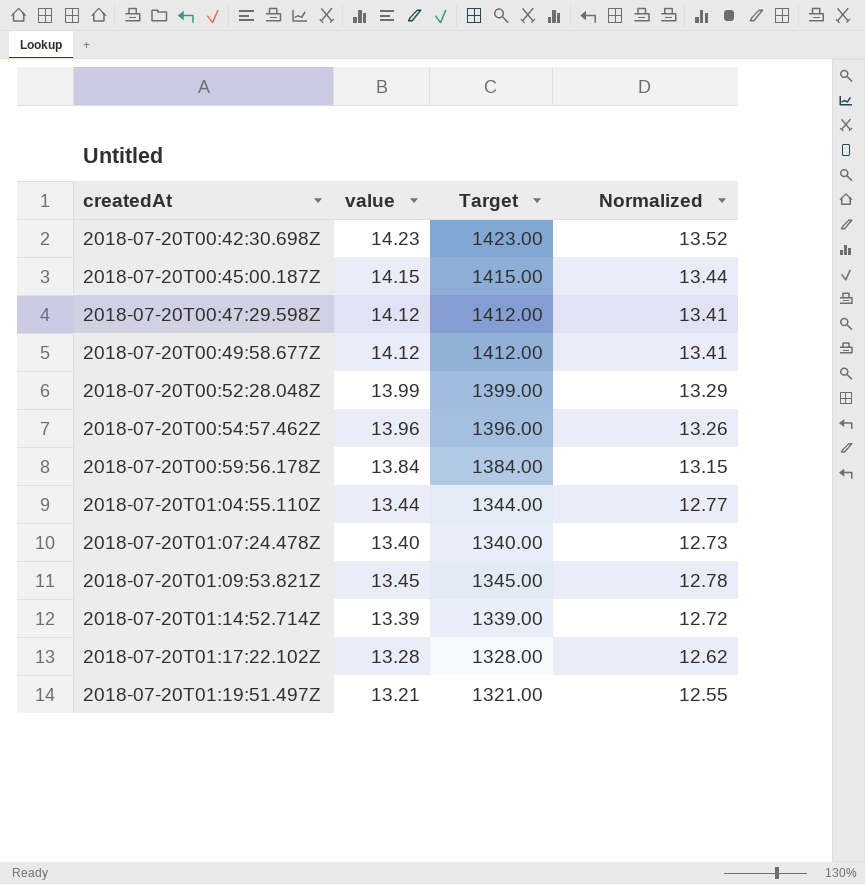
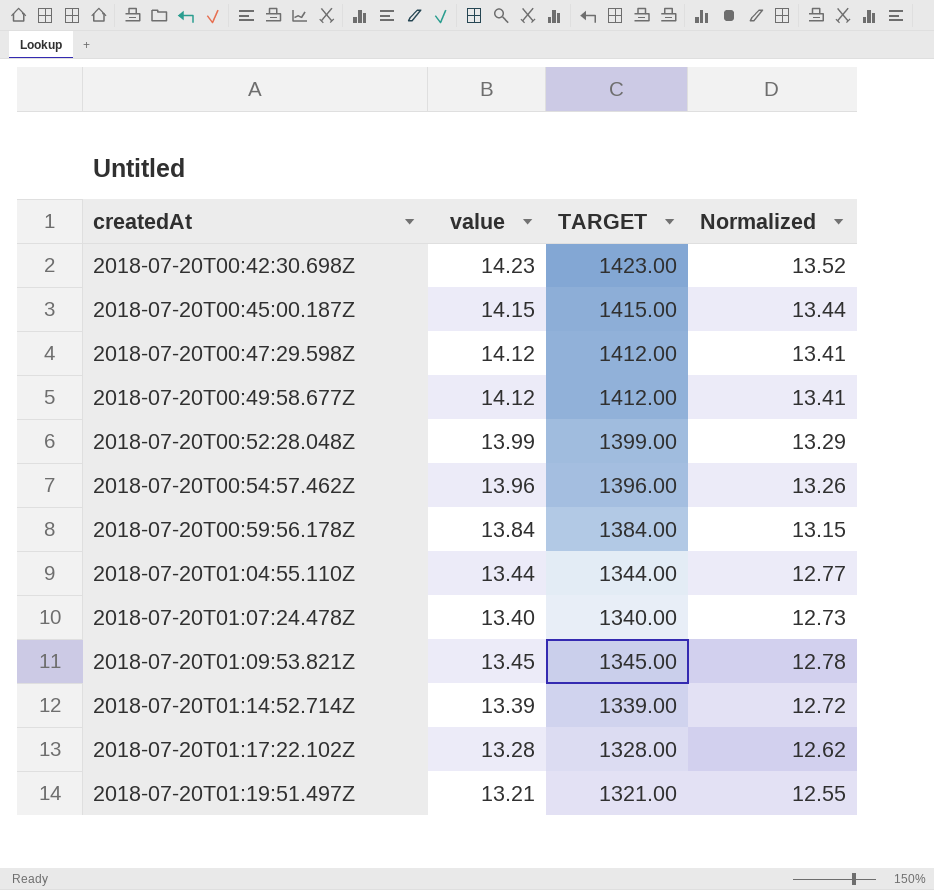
column name: Target -> TARGET

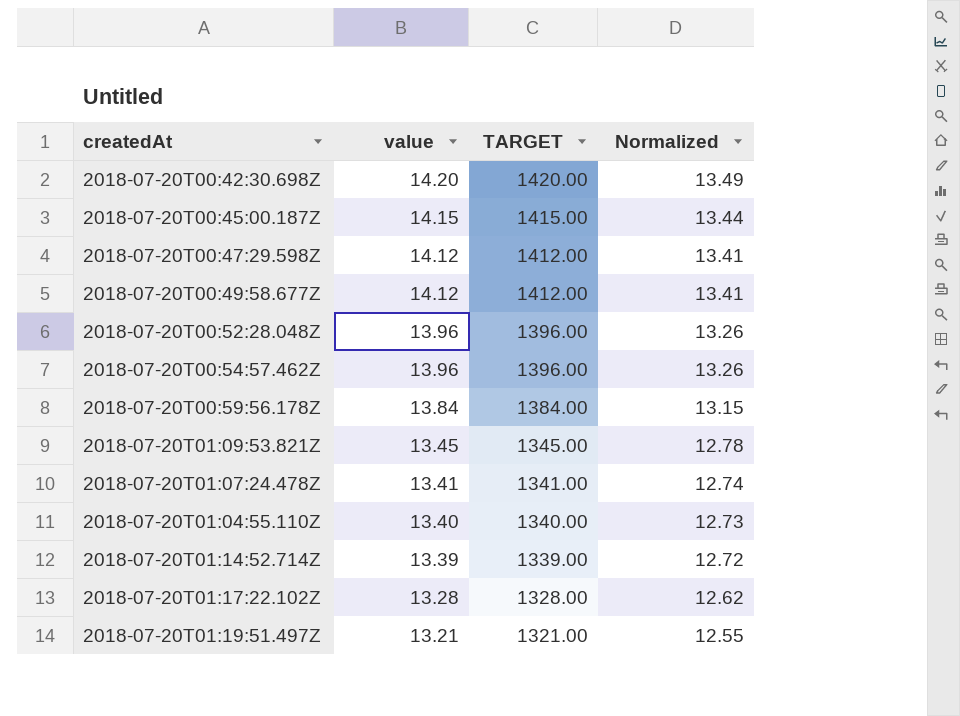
row order: createdAt ascending -> value descending
2018-07-20T00:42:30.698Z | value: 14.23 -> 14.20
2018-07-20T00:42:30.698Z | TARGET: 1423.00 -> 1420.00
2018-07-20T00:42:30.698Z | Normalized: 13.52 -> 13.49
2018-07-20T00:52:28.048Z | value: 13.99 -> 13.96
2018-07-20T00:52:28.048Z | TARGET: 1399.00 -> 1396.00
2018-07-20T00:52:28.048Z | Normalized: 13.29 -> 13.26
2018-07-20T01:07:24.478Z | value: 13.40 -> 13.41
2018-07-20T01:07:24.478Z | TARGET: 1340.00 -> 1341.00
2018-07-20T01:07:24.478Z | Normalized: 12.73 -> 12.74
2018-07-20T01:04:55.110Z | value: 13.44 -> 13.40
2018-07-20T01:04:55.110Z | TARGET: 1344.00 -> 1340.00
2018-07-20T01:04:55.110Z | Normalized: 12.77 -> 12.73

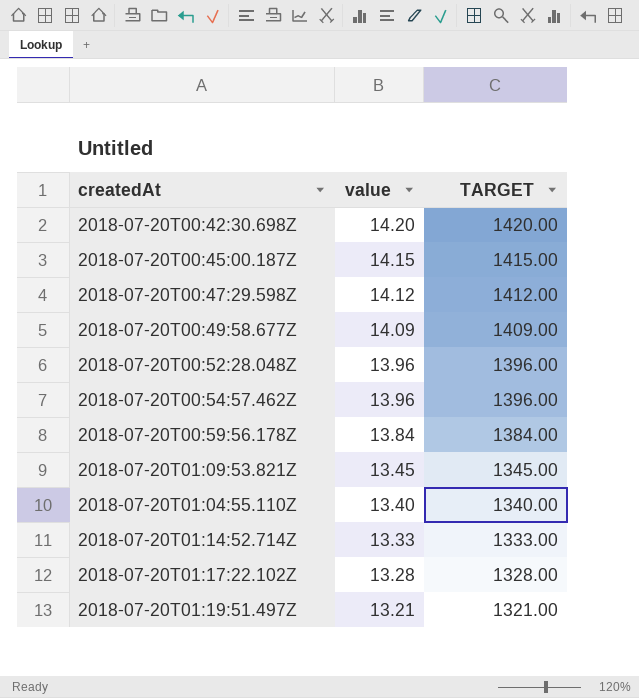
column Normalized | formula: [value] * 0.95 -> none
row 2018-07-20T01:07:24.478Z: 13.41 | 1341.00 | 12.74 -> none
2018-07-20T00:49:58.677Z | value: 14.12 -> 14.09
2018-07-20T00:49:58.677Z | TARGET: 1412.00 -> 1409.00
2018-07-20T01:14:52.714Z | value: 13.39 -> 13.33
2018-07-20T01:14:52.714Z | TARGET: 1339.00 -> 1333.00

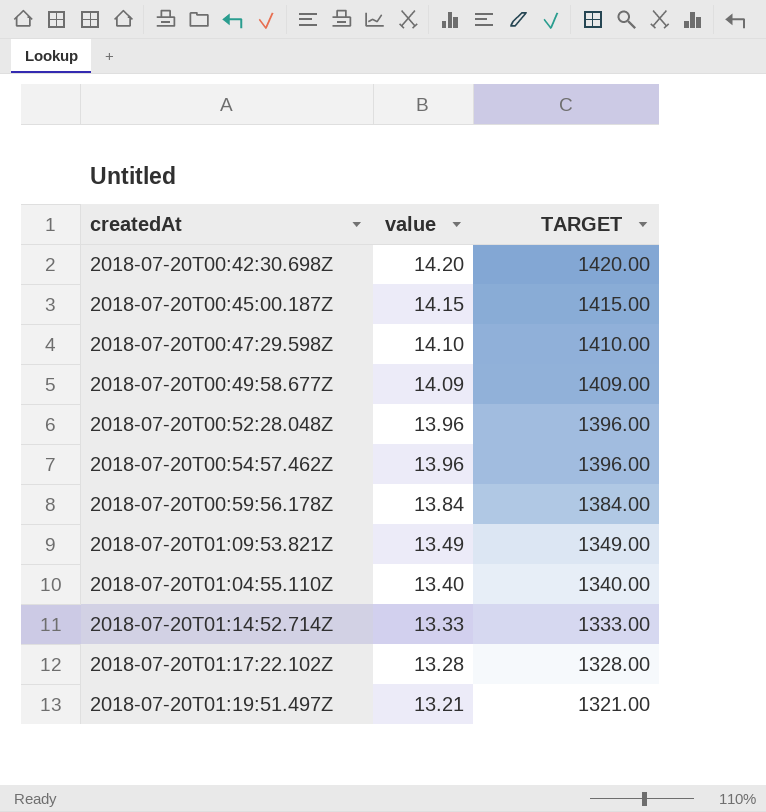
2018-07-20T00:47:29.598Z | value: 14.12 -> 14.10
2018-07-20T00:47:29.598Z | TARGET: 1412.00 -> 1410.00
2018-07-20T01:09:53.821Z | value: 13.45 -> 13.49
2018-07-20T01:09:53.821Z | TARGET: 1345.00 -> 1349.00

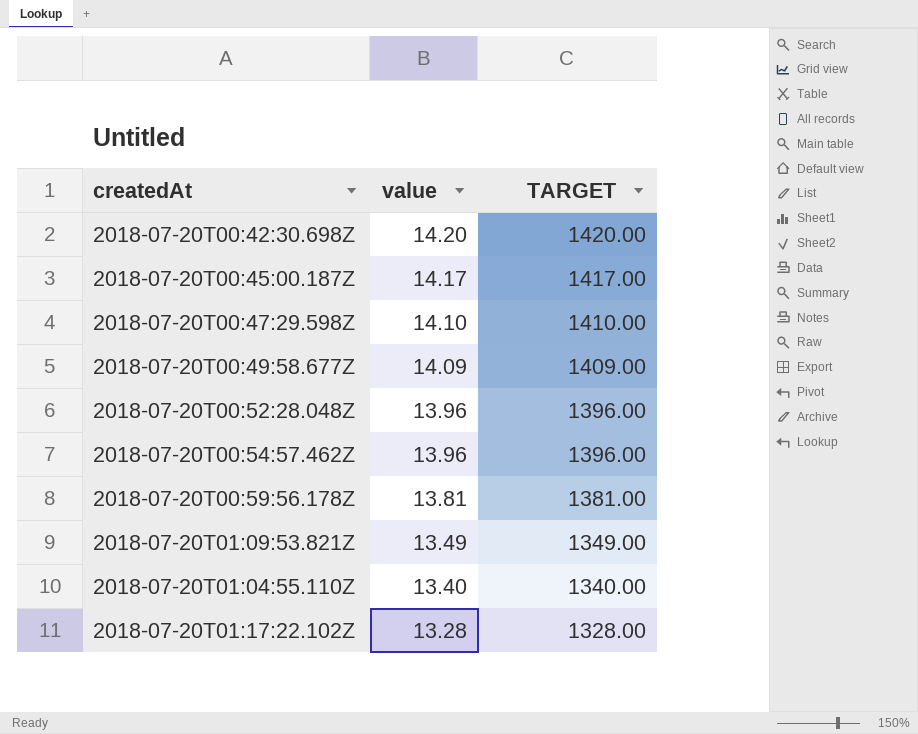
row 2018-07-20T01:14:52.714Z: 13.33 | 1333.00 -> none
row 2018-07-20T01:19:51.497Z: 13.21 | 1321.00 -> none
2018-07-20T00:45:00.187Z | value: 14.15 -> 14.17
2018-07-20T00:45:00.187Z | TARGET: 1415.00 -> 1417.00
2018-07-20T00:59:56.178Z | value: 13.84 -> 13.81
2018-07-20T00:59:56.178Z | TARGET: 1384.00 -> 1381.00

